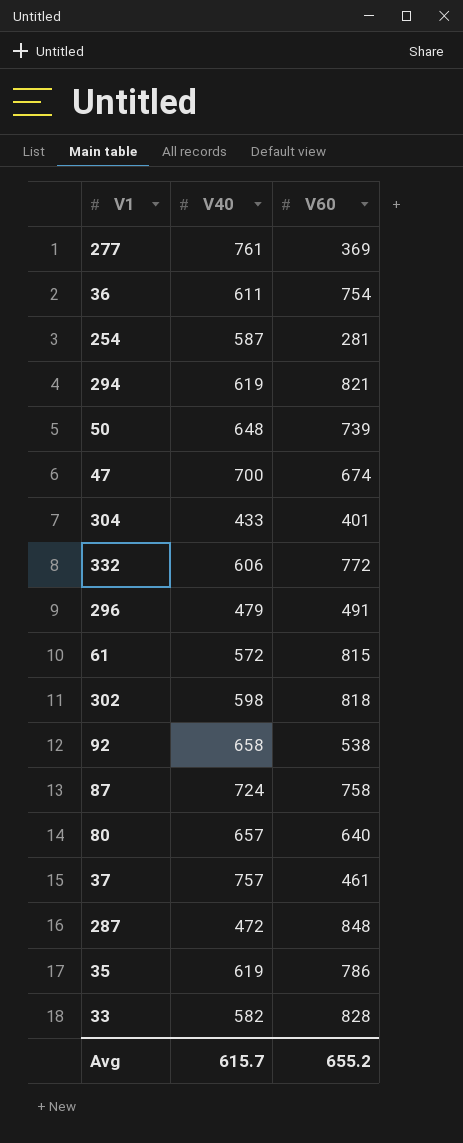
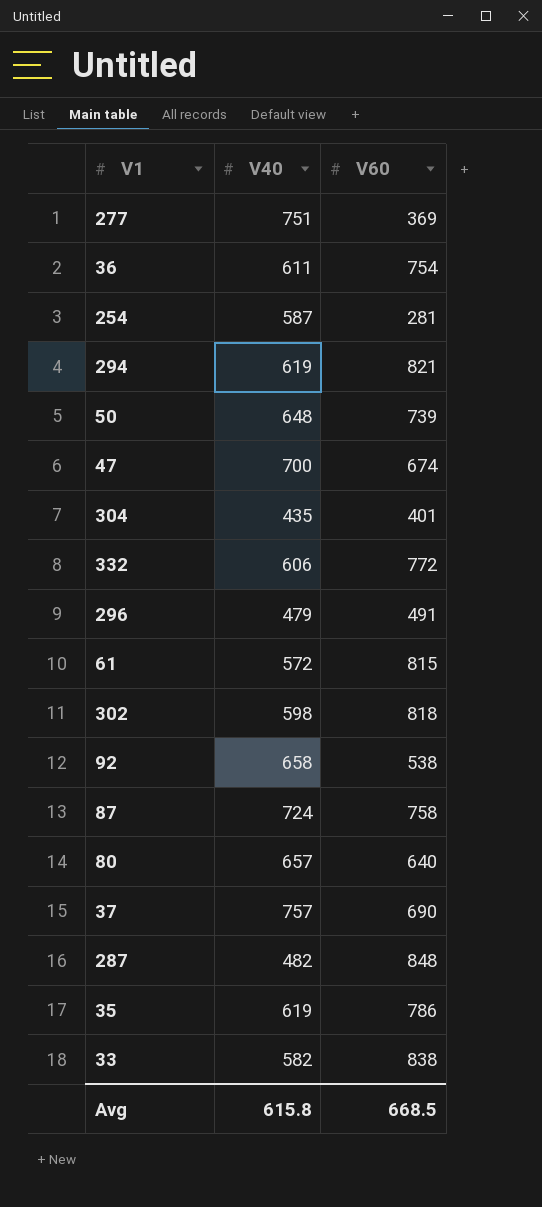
277 | V40: 761 -> 751
304 | V40: 433 -> 435
37 | V60: 461 -> 690
287 | V40: 472 -> 482
33 | V60: 828 -> 838
Avg | V40: 615.7 -> 615.8
Avg | V60: 655.2 -> 668.5

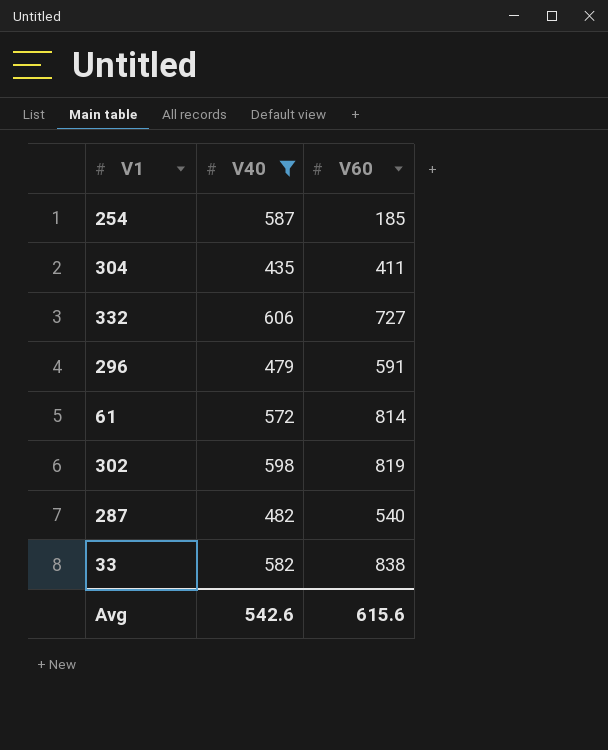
filter: none -> V40 <= 606
254 | V60: 281 -> 185
304 | V60: 401 -> 411
332 | V60: 772 -> 727
296 | V60: 491 -> 591
61 | V60: 815 -> 814
302 | V60: 818 -> 819
287 | V60: 848 -> 540
Avg | V40: 615.8 -> 542.6
Avg | V60: 668.5 -> 615.6

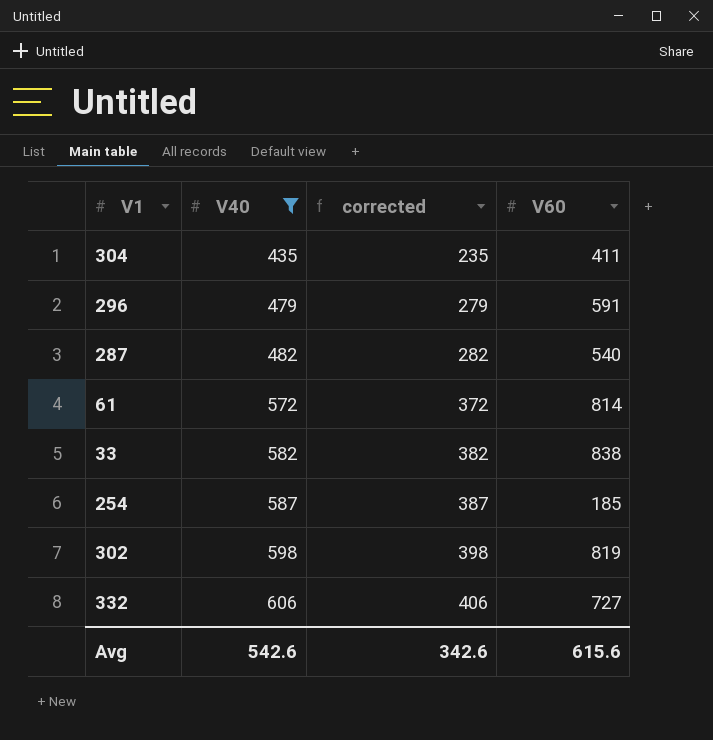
row order: none -> V40 ascending
column corrected | formula: none -> [V40] - 200

